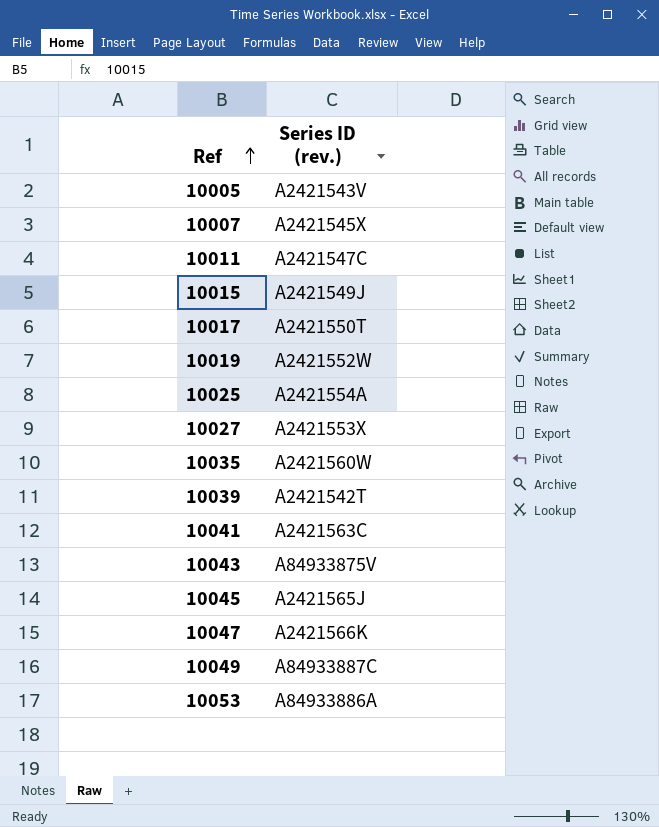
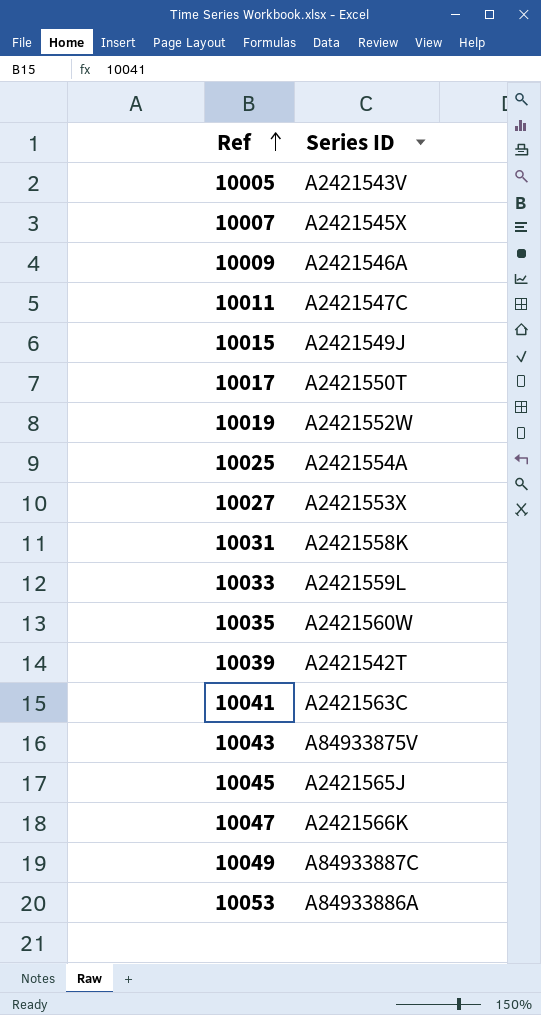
column name: Series ID (rev.) -> Series ID
row 10009: none -> A2421546A
row 10031: none -> A2421558K
row 10033: none -> A2421559L

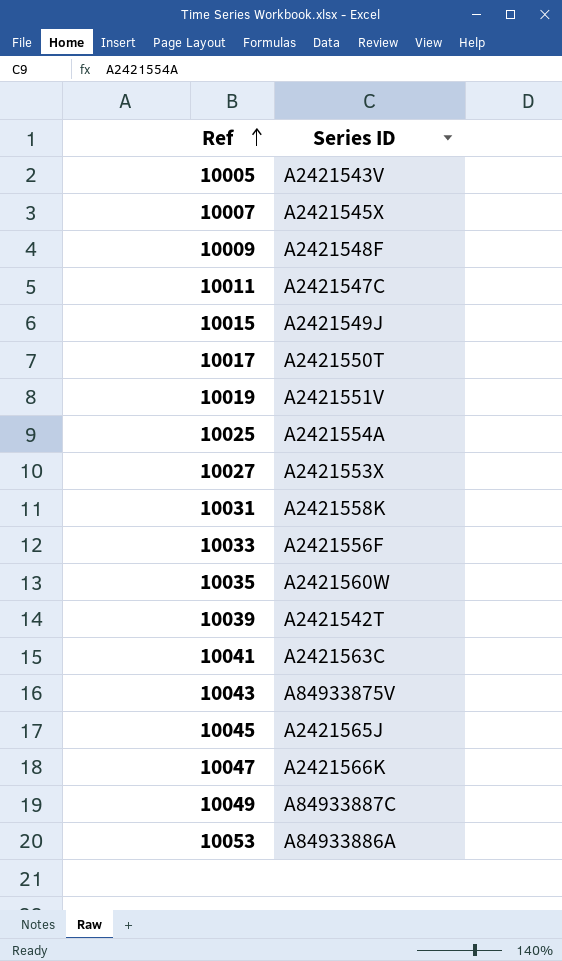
10009 | Series ID: A2421546A -> A2421548F
10019 | Series ID: A2421552W -> A2421551V
10033 | Series ID: A2421559L -> A2421556F

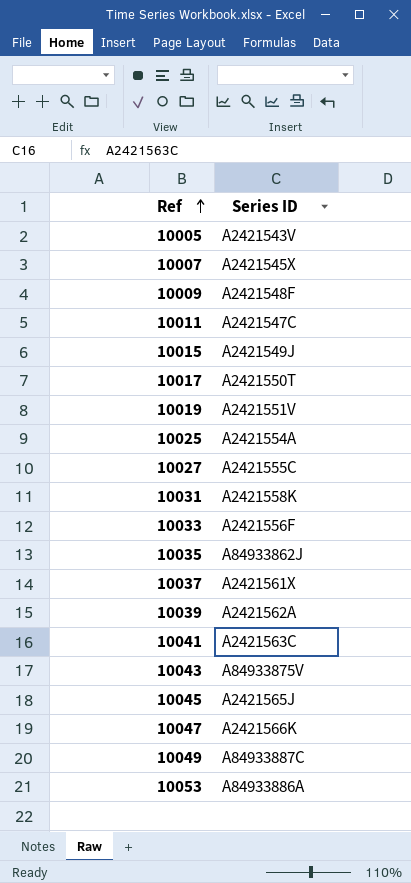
10027 | Series ID: A2421553X -> A2421555C
10035 | Series ID: A2421560W -> A84933862J
row 10037: none -> A2421561X
10039 | Series ID: A2421542T -> A2421562A

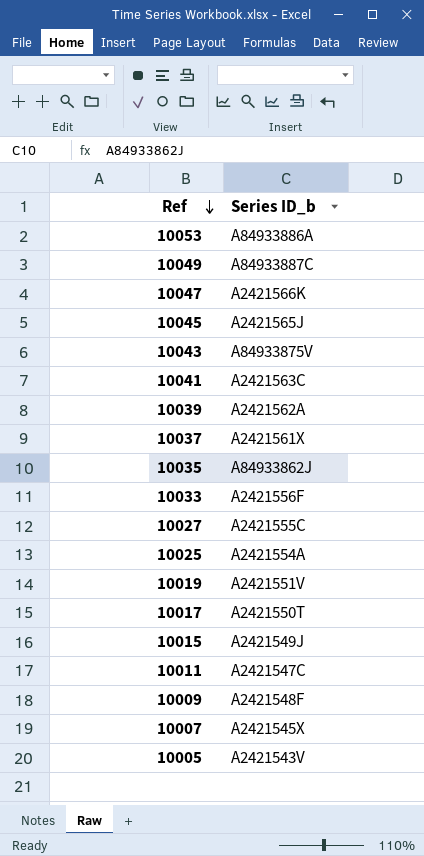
row order: Ref ascending -> Ref descending
column name: Series ID -> Series ID_b
row 10031: A2421558K -> none

